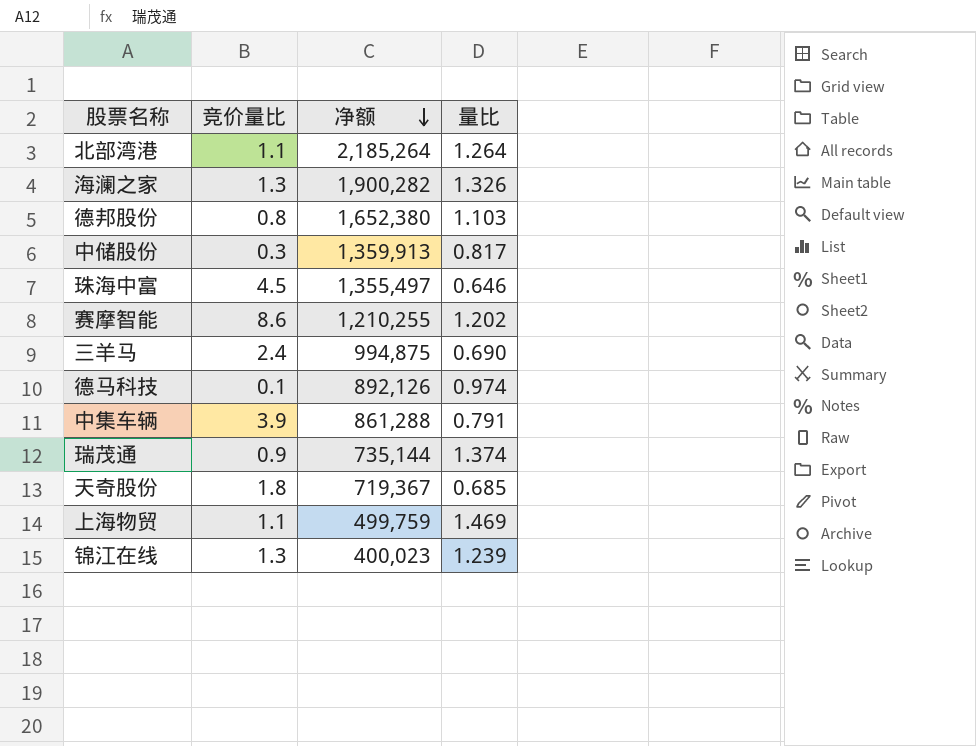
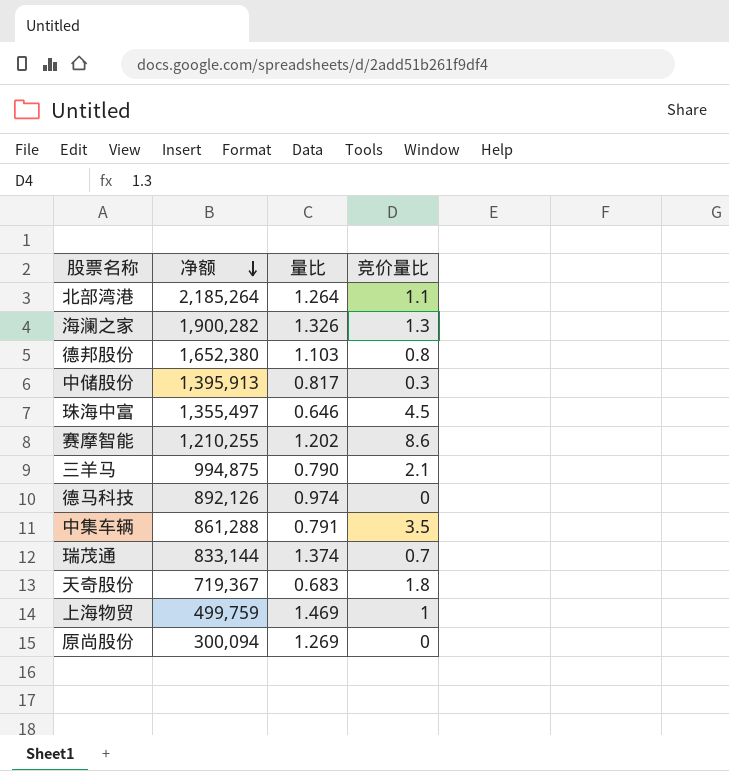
column 竞价量比 | position: 2 -> 4
row 锦江在线: 1.3 | 400,023 | 1.239 -> none
中储股份 | 净额: 1,359,913 -> 1,395,913
三羊马 | 量比: 0.690 -> 0.790
三羊马 | 竞价量比: 2.4 -> 2.1
德马科技 | 竞价量比: 0.1 -> 0
中集车辆 | 竞价量比: 3.9 -> 3.5
瑞茂通 | 净额: 735,144 -> 833,144
瑞茂通 | 竞价量比: 0.9 -> 0.7
天奇股份 | 量比: 0.685 -> 0.683
上海物贸 | 竞价量比: 1.1 -> 1
row 原尚股份: none -> 300,094 | 1.269 | 0

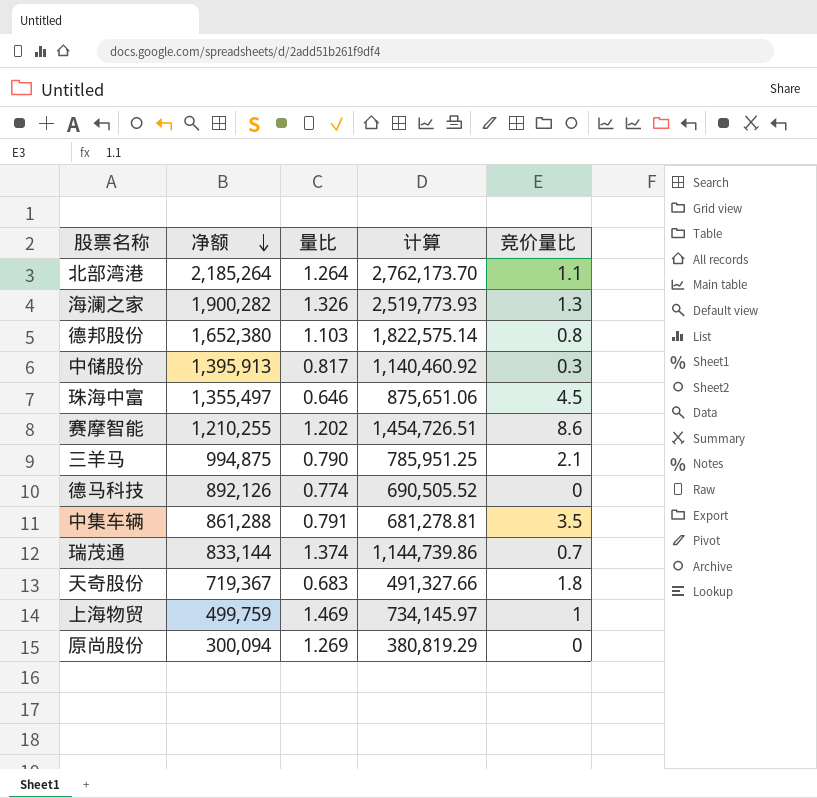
column 计算 | formula: none -> [净额] * [量比]
德马科技 | 量比: 0.974 -> 0.774

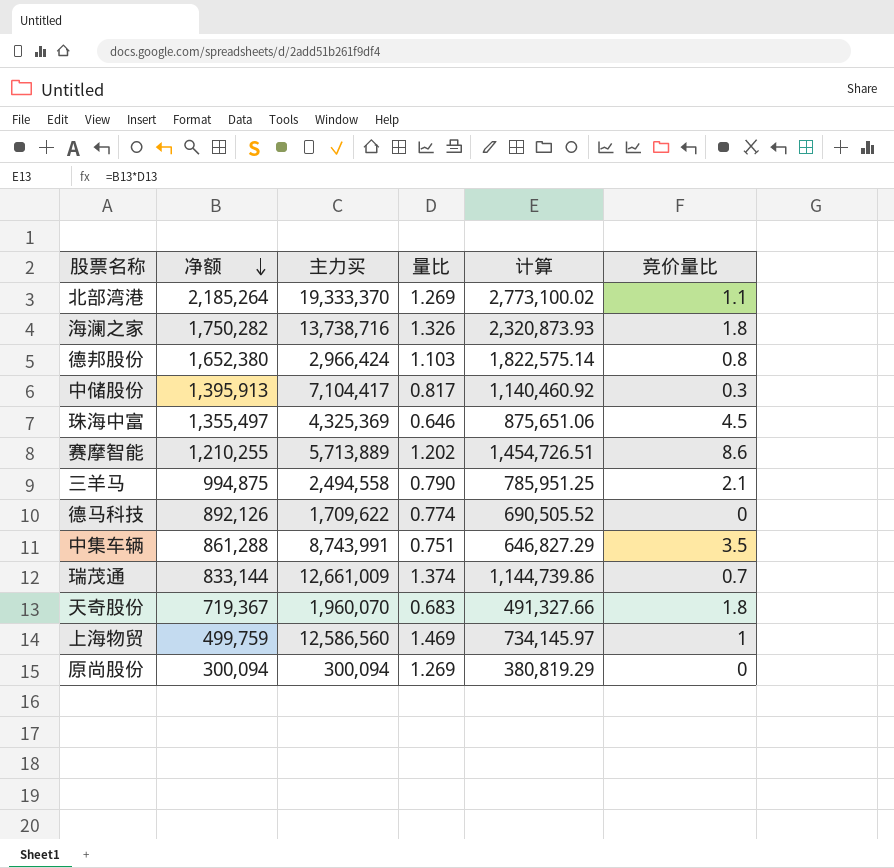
column 主力买 | position: none -> 3
北部湾港 | 量比: 1.264 -> 1.269
北部湾港 | 计算: 2,762,173.70 -> 2,773,100.02
海澜之家 | 净额: 1,900,282 -> 1,750,282
海澜之家 | 计算: 2,519,773.93 -> 2,320,873.93
海澜之家 | 竞价量比: 1.3 -> 1.8
中集车辆 | 量比: 0.791 -> 0.751
中集车辆 | 计算: 681,278.81 -> 646,827.29

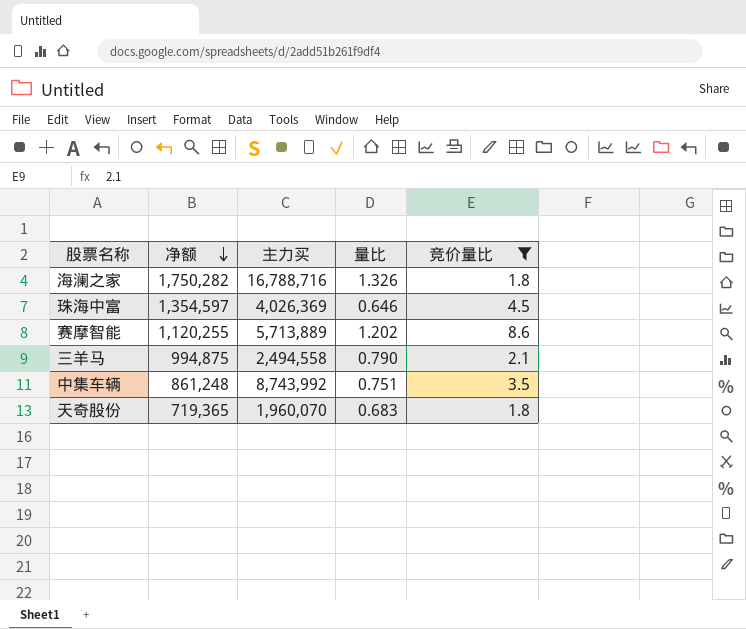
filter: none -> 竞价量比 >= 1.8
column 计算 | formula: [净额] * [量比] -> none
海澜之家 | 主力买: 13,738,716 -> 16,788,716
珠海中富 | 净额: 1,355,497 -> 1,354,597
珠海中富 | 主力买: 4,325,369 -> 4,026,369
赛摩智能 | 净额: 1,210,255 -> 1,120,255
中集车辆 | 净额: 861,288 -> 861,248
中集车辆 | 主力买: 8,743,991 -> 8,743,992
天奇股份 | 净额: 719,367 -> 719,365

